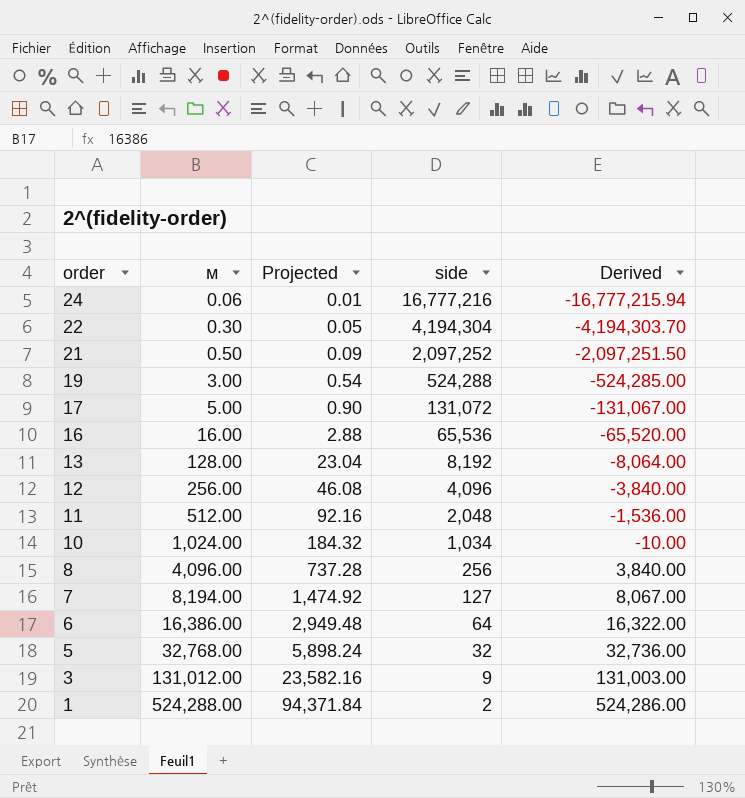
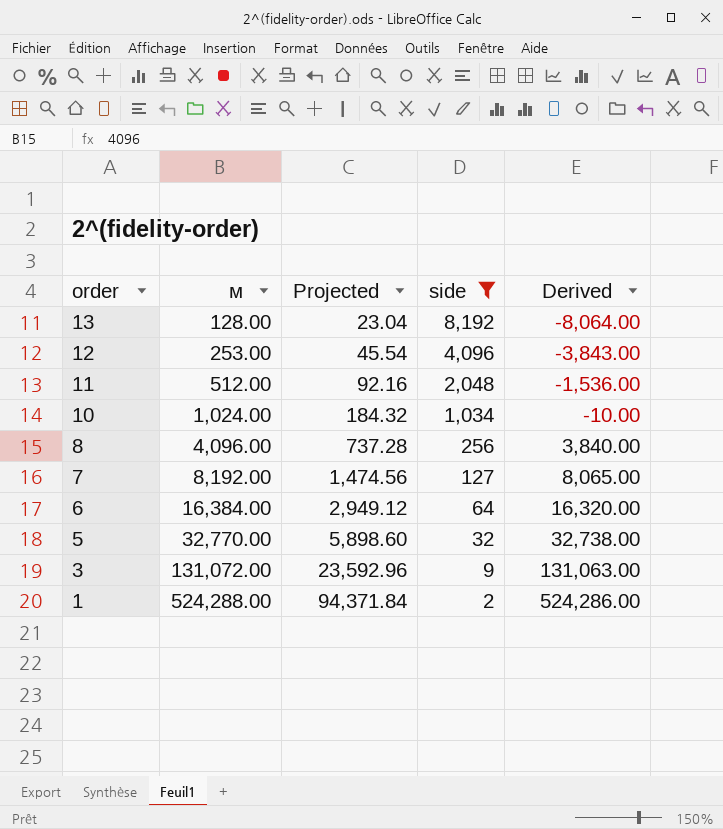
filter: none -> side <= 8,192
12 | м: 256.00 -> 253.00
12 | Projected: 46.08 -> 45.54
12 | Derived: -3,840.00 -> -3,843.00
7 | м: 8,194.00 -> 8,192.00
7 | Projected: 1,474.92 -> 1,474.56
7 | Derived: 8,067.00 -> 8,065.00
6 | м: 16,386.00 -> 16,384.00
6 | Projected: 2,949.48 -> 2,949.12
6 | Derived: 16,322.00 -> 16,320.00
5 | м: 32,768.00 -> 32,770.00
5 | Projected: 5,898.24 -> 5,898.60
5 | Derived: 32,736.00 -> 32,738.00
3 | м: 131,012.00 -> 131,072.00
3 | Projected: 23,582.16 -> 23,592.96
3 | Derived: 131,003.00 -> 131,063.00

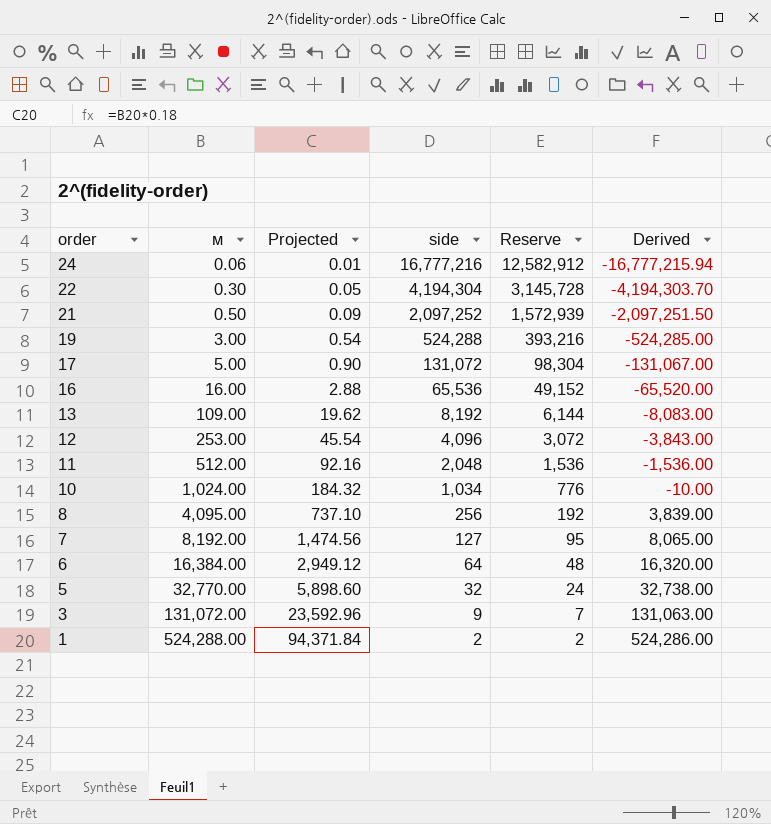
filter: side <= 8,192 -> none
column Reserve | formula: none -> [side] * 0.75
13 | м: 128.00 -> 109.00
13 | Projected: 23.04 -> 19.62
13 | Derived: -8,064.00 -> -8,083.00
8 | м: 4,096.00 -> 4,095.00
8 | Projected: 737.28 -> 737.10
8 | Derived: 3,840.00 -> 3,839.00

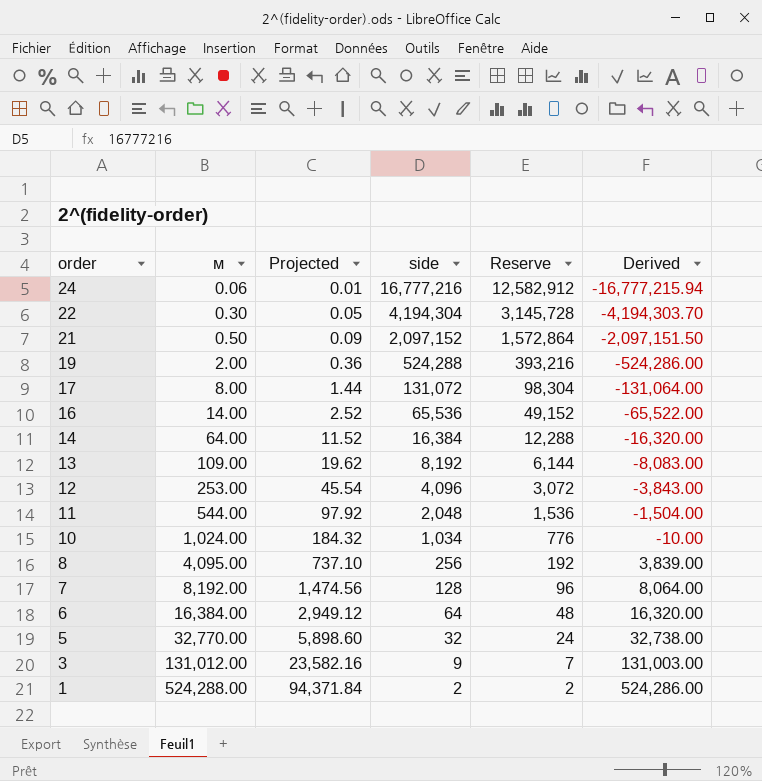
21 | side: 2,097,252 -> 2,097,152
21 | Reserve: 1,572,939 -> 1,572,864
21 | Derived: -2,097,251.50 -> -2,097,151.50
19 | м: 3.00 -> 2.00
19 | Projected: 0.54 -> 0.36
19 | Derived: -524,285.00 -> -524,286.00
17 | м: 5.00 -> 8.00
17 | Projected: 0.90 -> 1.44
17 | Derived: -131,067.00 -> -131,064.00
16 | м: 16.00 -> 14.00
16 | Projected: 2.88 -> 2.52
16 | Derived: -65,520.00 -> -65,522.00
row 14: none -> 64.00 | 11.52 | 16,384 | 12,288 | -16,320.00
11 | м: 512.00 -> 544.00
11 | Projected: 92.16 -> 97.92
11 | Derived: -1,536.00 -> -1,504.00
7 | side: 127 -> 128
7 | Reserve: 95 -> 96
7 | Derived: 8,065.00 -> 8,064.00
3 | м: 131,072.00 -> 131,012.00
3 | Projected: 23,592.96 -> 23,582.16
3 | Derived: 131,063.00 -> 131,003.00

